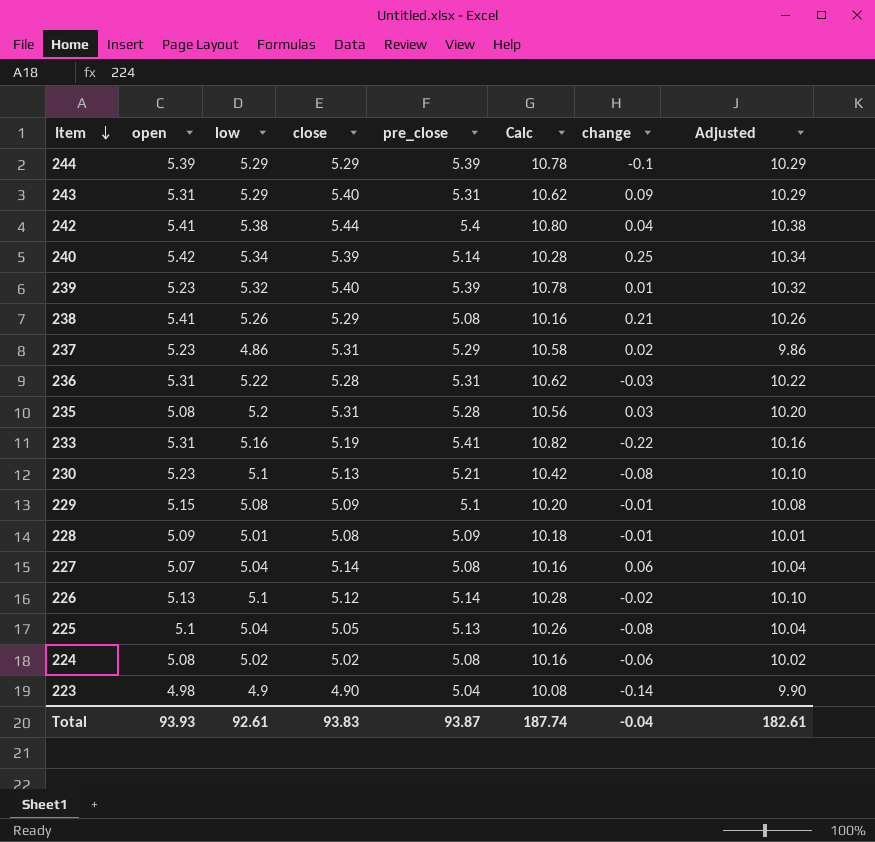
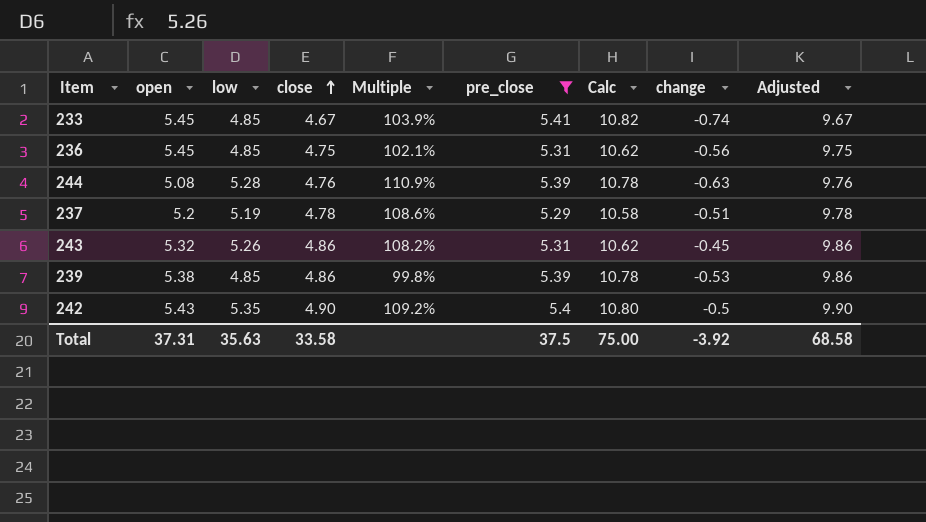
filter: none -> pre_close >= 5.29
row order: Item descending -> close ascending
column Multiple | formula: none -> [low] / [close]
column Adjusted | formula: [low] + 5 -> [close] + 5
233 | open: 5.31 -> 5.45
233 | low: 5.16 -> 4.85
233 | close: 5.19 -> 4.67
233 | change: -0.22 -> -0.74
236 | open: 5.31 -> 5.45
236 | low: 5.22 -> 4.85
236 | close: 5.28 -> 4.75
236 | change: -0.03 -> -0.56
244 | open: 5.39 -> 5.08
244 | low: 5.29 -> 5.28
244 | close: 5.29 -> 4.76
244 | change: -0.1 -> -0.63
237 | open: 5.23 -> 5.2
237 | low: 4.86 -> 5.19
237 | close: 5.31 -> 4.78
237 | change: 0.02 -> -0.51
243 | open: 5.31 -> 5.32
243 | low: 5.29 -> 5.26
243 | close: 5.40 -> 4.86
243 | change: 0.09 -> -0.45
239 | open: 5.23 -> 5.38
239 | low: 5.32 -> 4.85
239 | close: 5.40 -> 4.86
239 | change: 0.01 -> -0.53
242 | open: 5.41 -> 5.43
242 | low: 5.38 -> 5.35
242 | close: 5.44 -> 4.90
242 | change: 0.04 -> -0.5
Total | open: 93.93 -> 37.31
Total | low: 92.61 -> 35.63
Total | close: 93.83 -> 33.58
Total | pre_close: 93.87 -> 37.5
Total | Calc: 187.74 -> 75.00
Total | change: -0.04 -> -3.92
Total | Adjusted: 182.61 -> 68.58

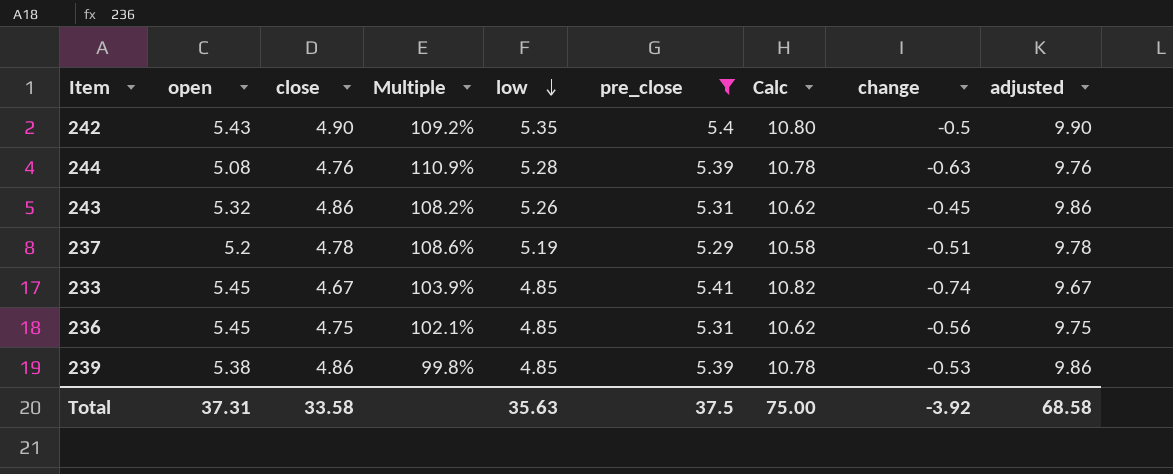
row order: close ascending -> low descending
column low | position: 3 -> 5
column name: Adjusted -> adjusted

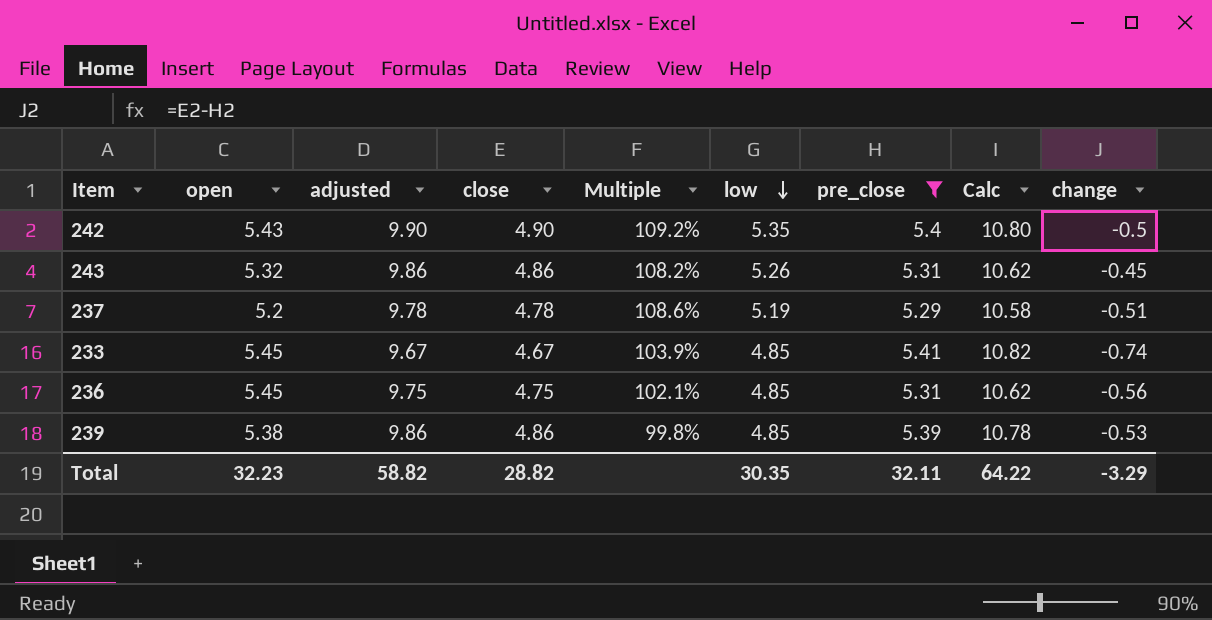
column adjusted | position: 9 -> 3
row 244: 5.08 | 4.76 | 110.9% | 5.28 | 5.39 | 10.78 | -0.63 | 9.76 -> none
Total | open: 37.31 -> 32.23
Total | adjusted: 68.58 -> 58.82
Total | close: 33.58 -> 28.82
Total | low: 35.63 -> 30.35
Total | pre_close: 37.5 -> 32.11
Total | Calc: 75.00 -> 64.22
Total | change: -3.92 -> -3.29

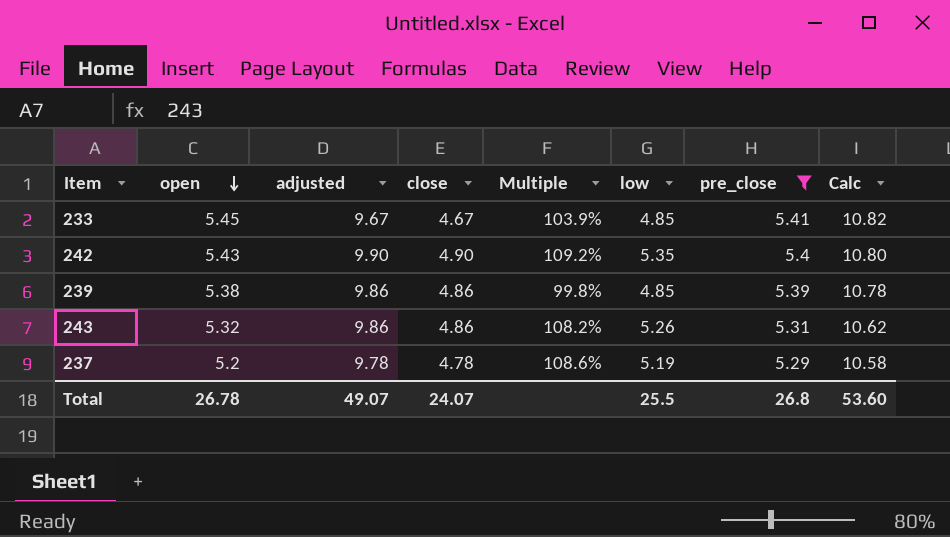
row order: low descending -> open descending
column change | formula: [close] - [pre_close] -> none
row 236: 5.45 | 9.75 | 4.75 | 102.1% | 4.85 | 5.31 | 10.62 | -0.56 -> none
Total | open: 32.23 -> 26.78
Total | adjusted: 58.82 -> 49.07
Total | close: 28.82 -> 24.07
Total | low: 30.35 -> 25.5
Total | pre_close: 32.11 -> 26.8
Total | Calc: 64.22 -> 53.60

